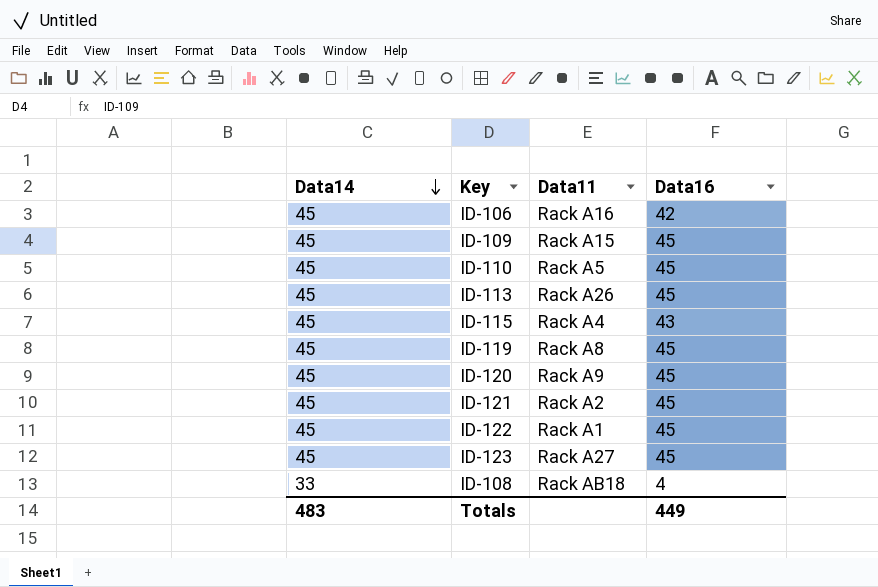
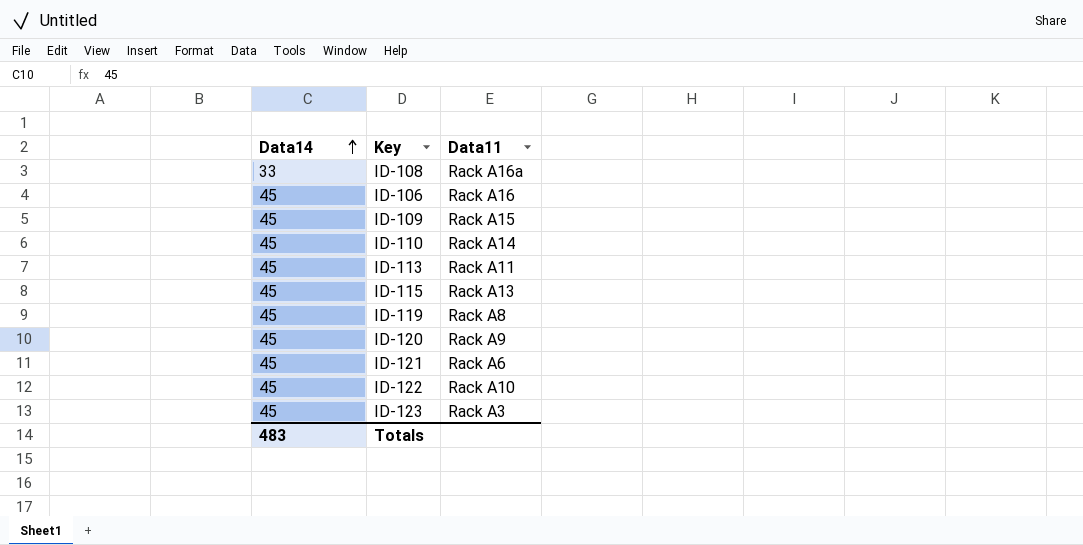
row order: Data14 descending -> Data14 ascending
column Data16 | position: 4 -> none
ID-108 | Data11: Rack AB18 -> Rack A16a
ID-110 | Data11: Rack A5 -> Rack A14
ID-113 | Data11: Rack A26 -> Rack A11
ID-115 | Data11: Rack A4 -> Rack A13
ID-121 | Data11: Rack A2 -> Rack A6
ID-122 | Data11: Rack A1 -> Rack A10
ID-123 | Data11: Rack A27 -> Rack A3

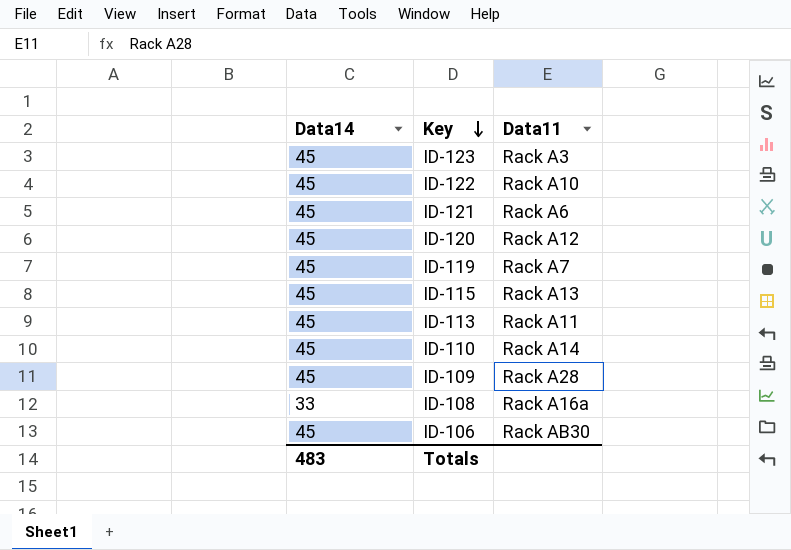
row order: Data14 ascending -> Key descending
ID-120 | Data11: Rack A9 -> Rack A12
ID-119 | Data11: Rack A8 -> Rack A7
ID-109 | Data11: Rack A15 -> Rack A28
ID-106 | Data11: Rack A16 -> Rack AB30

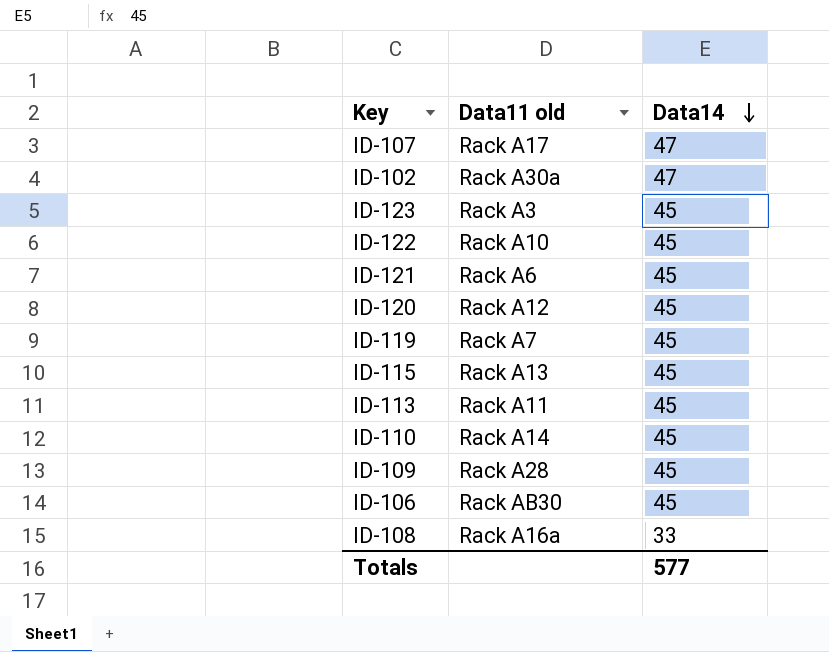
row order: Key descending -> Data14 descending
column name: Data11 -> Data11 old
column Data14 | position: 1 -> 3
row ID-107: none -> Rack A17 | 47
row ID-102: none -> Rack A30a | 47
Totals | Data14: 483 -> 577

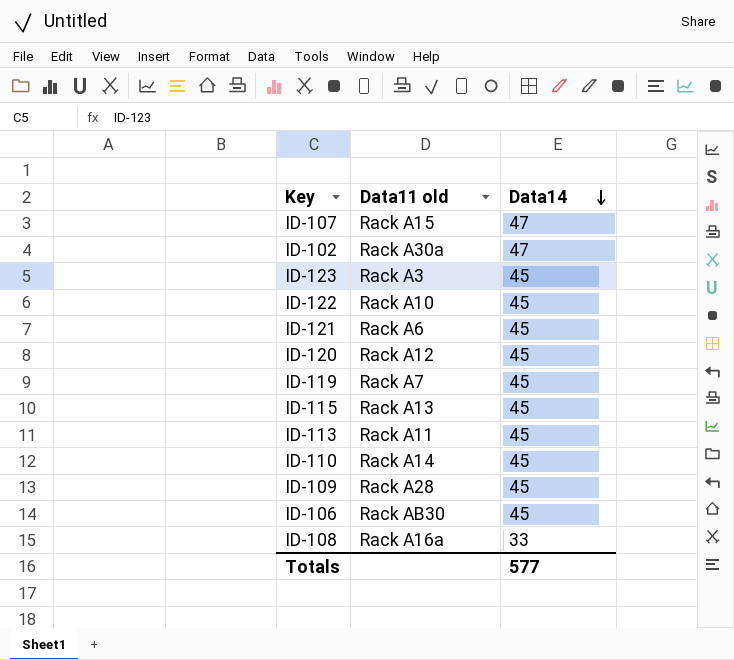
ID-107 | Data11 old: Rack A17 -> Rack A15

